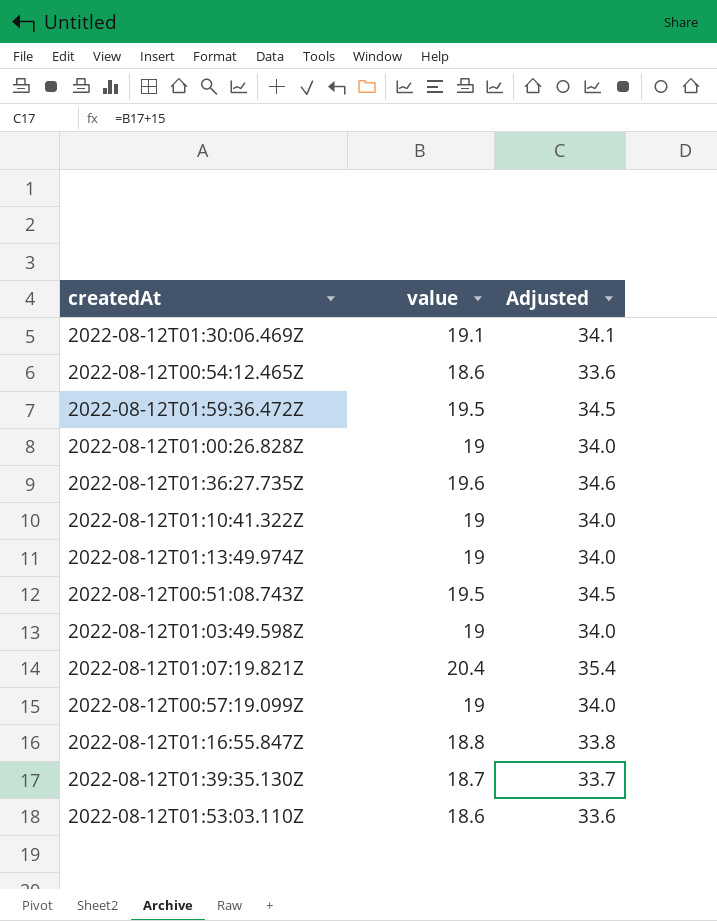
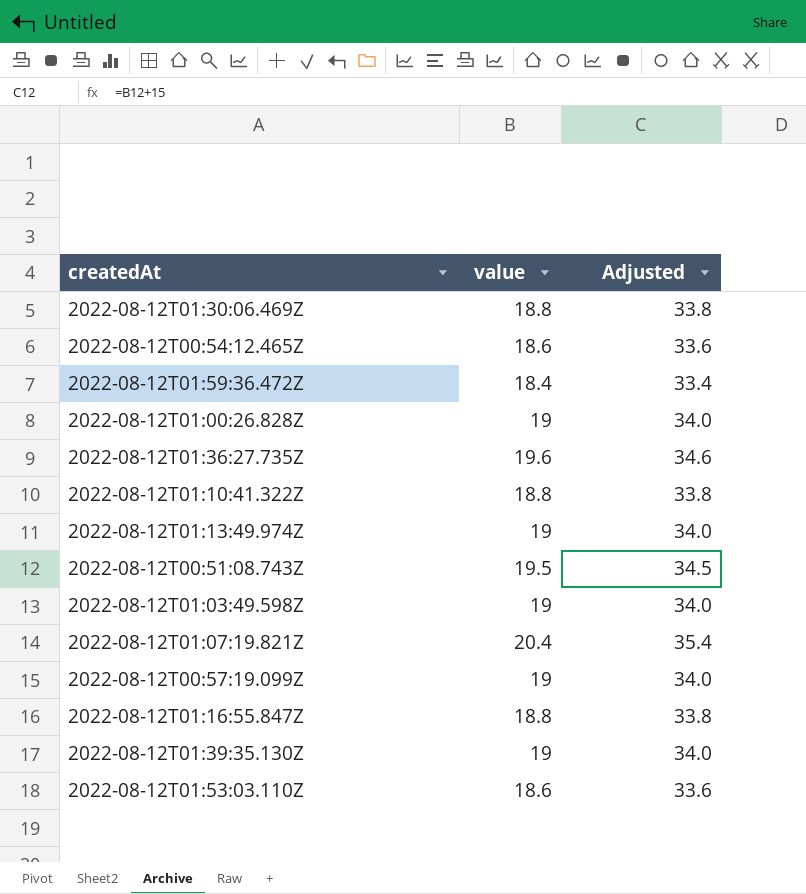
2022-08-12T01:30:06.469Z | value: 19.1 -> 18.8
2022-08-12T01:30:06.469Z | Adjusted: 34.1 -> 33.8
2022-08-12T01:59:36.472Z | value: 19.5 -> 18.4
2022-08-12T01:59:36.472Z | Adjusted: 34.5 -> 33.4
2022-08-12T01:10:41.322Z | value: 19 -> 18.8
2022-08-12T01:10:41.322Z | Adjusted: 34.0 -> 33.8
2022-08-12T01:39:35.130Z | value: 18.7 -> 19
2022-08-12T01:39:35.130Z | Adjusted: 33.7 -> 34.0

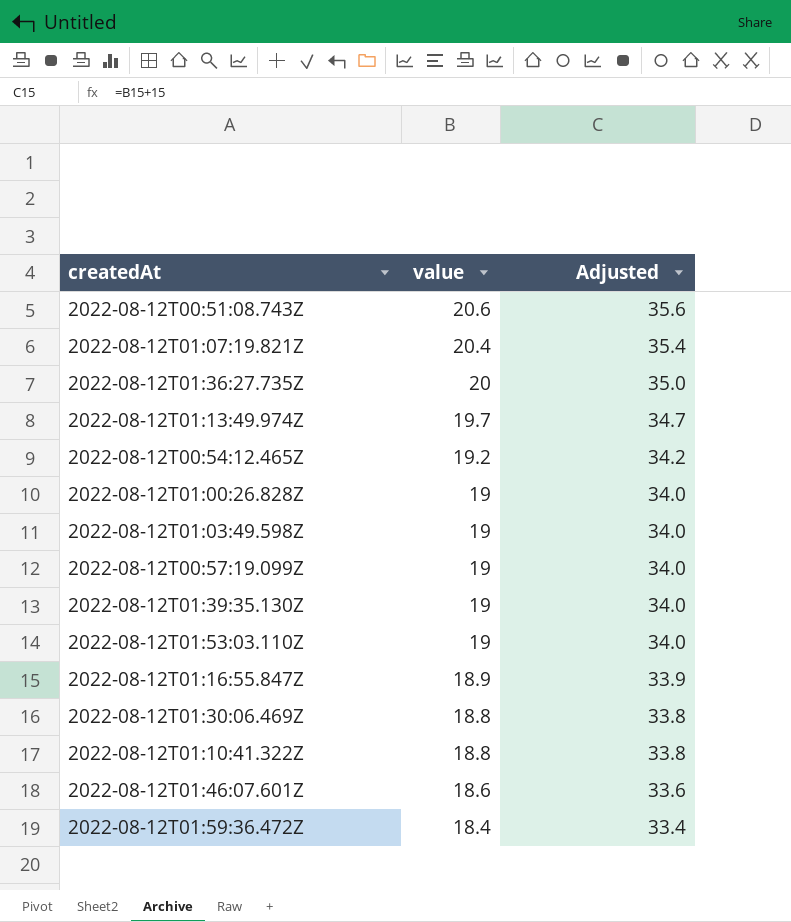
row order: none -> value descending
2022-08-12T00:51:08.743Z | value: 19.5 -> 20.6
2022-08-12T00:51:08.743Z | Adjusted: 34.5 -> 35.6
2022-08-12T01:36:27.735Z | value: 19.6 -> 20
2022-08-12T01:36:27.735Z | Adjusted: 34.6 -> 35.0
2022-08-12T01:13:49.974Z | value: 19 -> 19.7
2022-08-12T01:13:49.974Z | Adjusted: 34.0 -> 34.7
2022-08-12T00:54:12.465Z | value: 18.6 -> 19.2
2022-08-12T00:54:12.465Z | Adjusted: 33.6 -> 34.2
2022-08-12T01:53:03.110Z | value: 18.6 -> 19
2022-08-12T01:53:03.110Z | Adjusted: 33.6 -> 34.0
2022-08-12T01:16:55.847Z | value: 18.8 -> 18.9
2022-08-12T01:16:55.847Z | Adjusted: 33.8 -> 33.9
row 2022-08-12T01:46:07.601Z: none -> 18.6 | 33.6

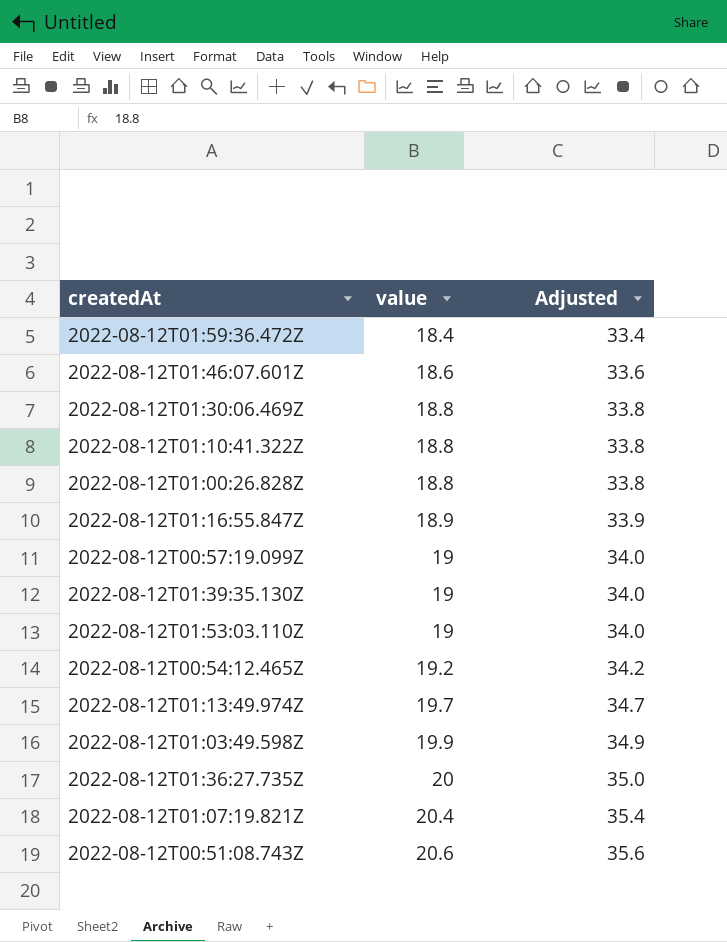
row order: value descending -> value ascending
2022-08-12T01:00:26.828Z | value: 19 -> 18.8
2022-08-12T01:00:26.828Z | Adjusted: 34.0 -> 33.8
2022-08-12T01:03:49.598Z | value: 19 -> 19.9
2022-08-12T01:03:49.598Z | Adjusted: 34.0 -> 34.9

